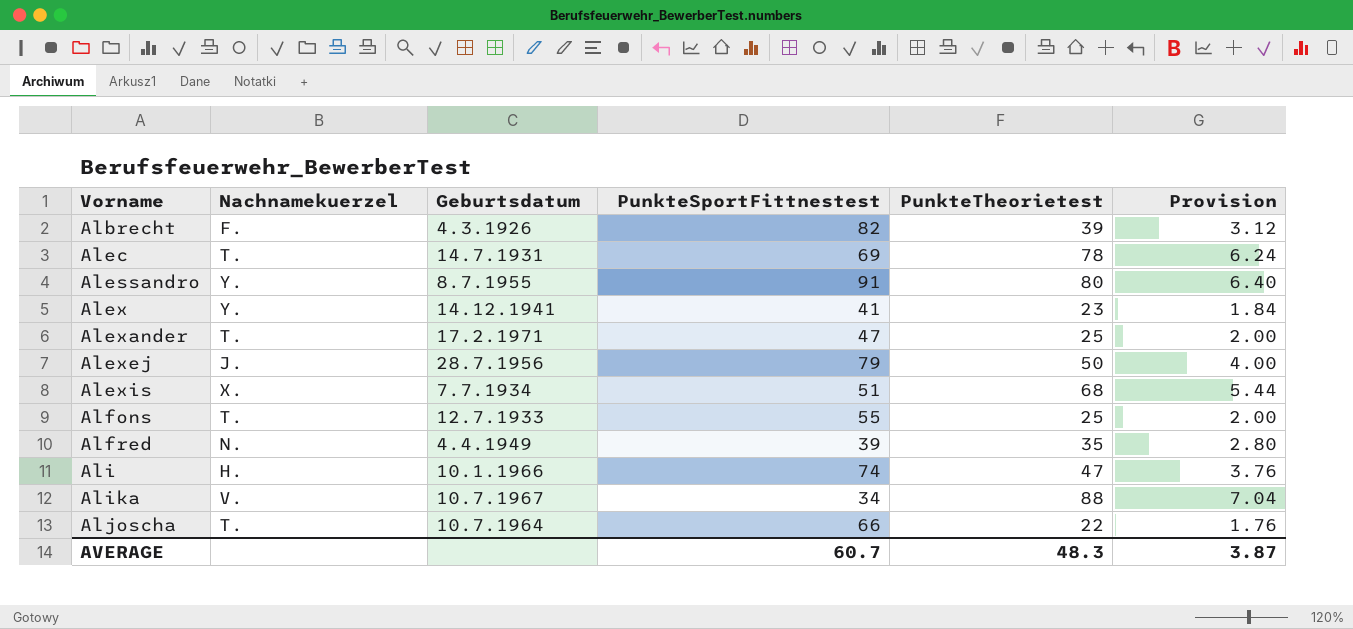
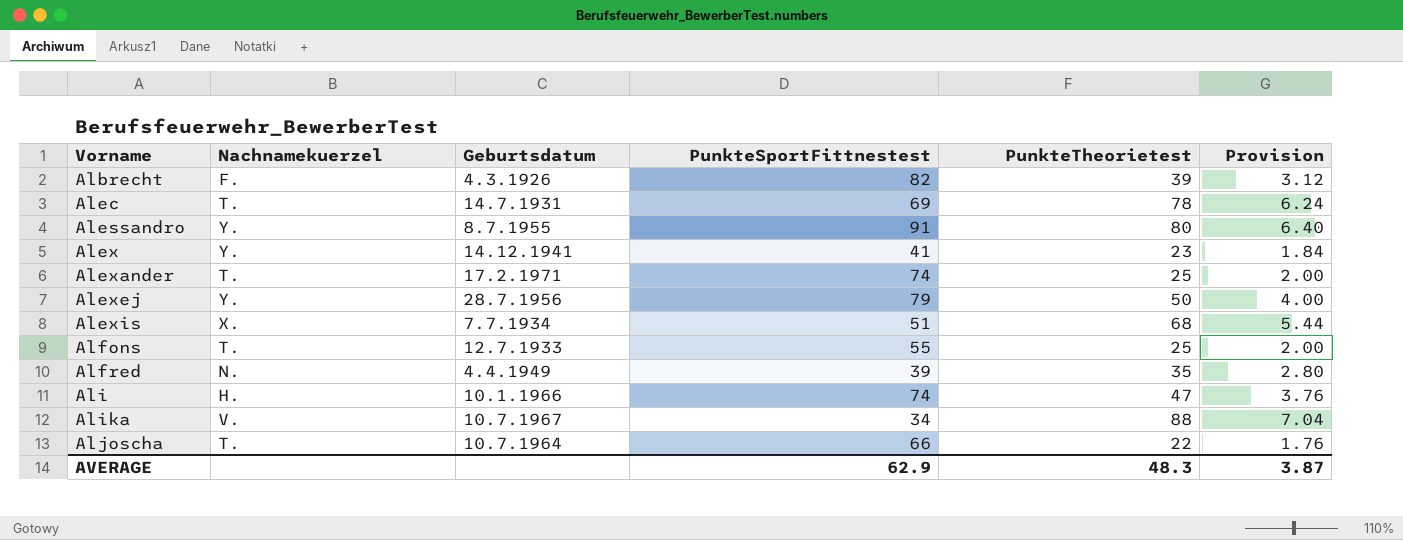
Alexander | PunkteSportFittnestest: 47 -> 74
Alexej | Nachnamekuerzel: J. -> Y.
AVERAGE | PunkteSportFittnestest: 60.7 -> 62.9

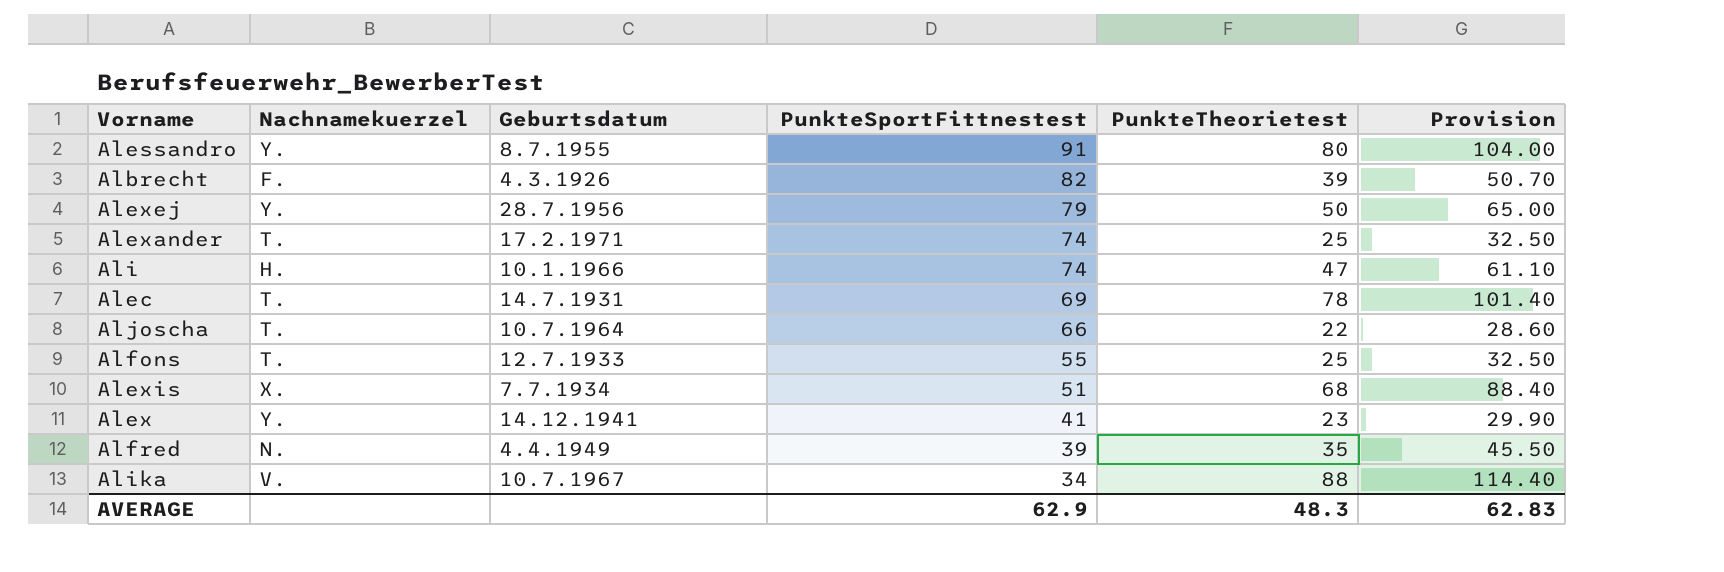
row order: Vorname ascending -> PunkteSportFittnestest descending
column Provision | formula: [PunkteTheorietest] * 0.08 -> [PunkteTheorietest] * 1.3
AVERAGE | Provision: 3.87 -> 62.83

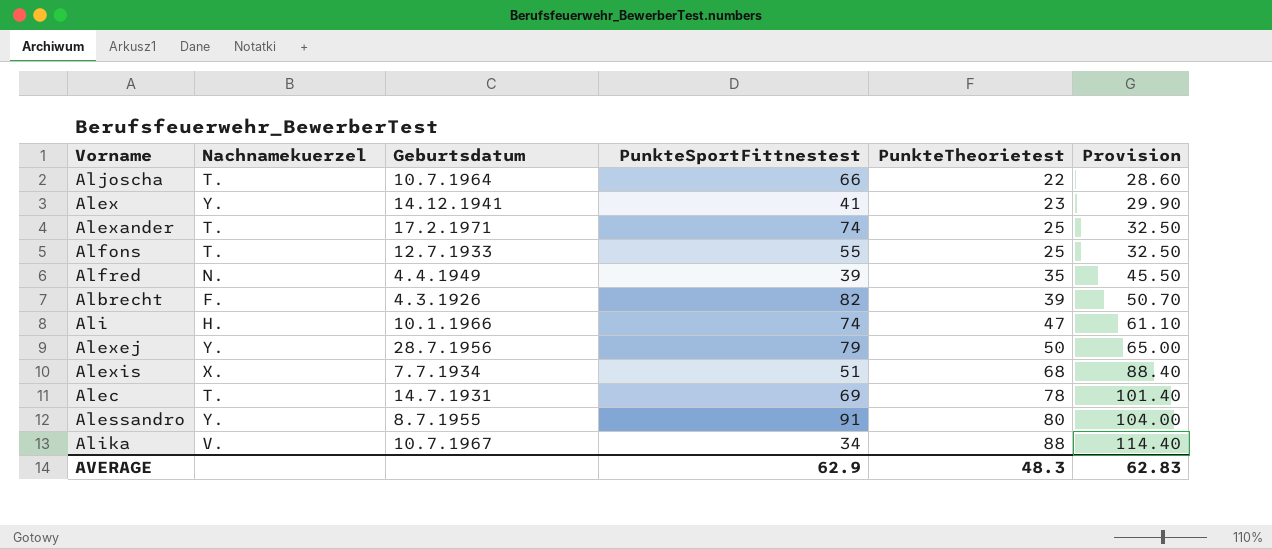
row order: PunkteSportFittnestest descending -> PunkteTheorietest ascending

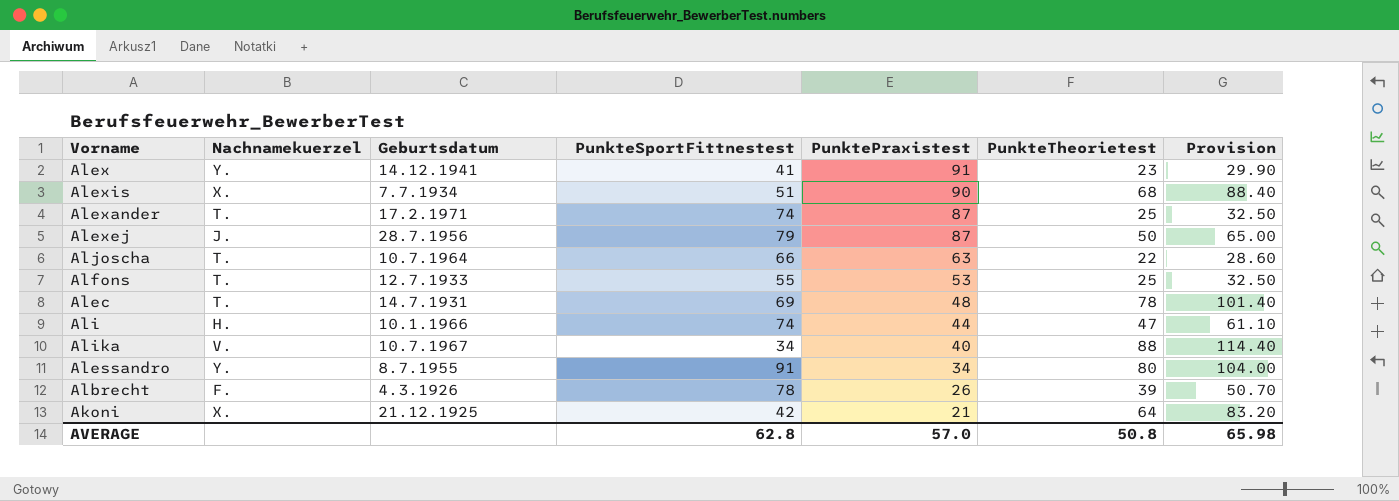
row order: PunkteTheorietest ascending -> PunktePraxistest descending
column PunktePraxistest | position: none -> 5
row Alfred: N. | 4.4.1949 | 39 | 35 | 45.50 -> none
Alexej | Nachnamekuerzel: Y. -> J.
Albrecht | PunkteSportFittnestest: 82 -> 78
row Akoni: none -> X. | 21.12.1925 | 42 | 21 | 64 | 83.20
AVERAGE | PunkteSportFittnestest: 62.9 -> 62.8
AVERAGE | PunkteTheorietest: 48.3 -> 50.8
AVERAGE | Provision: 62.83 -> 65.98

